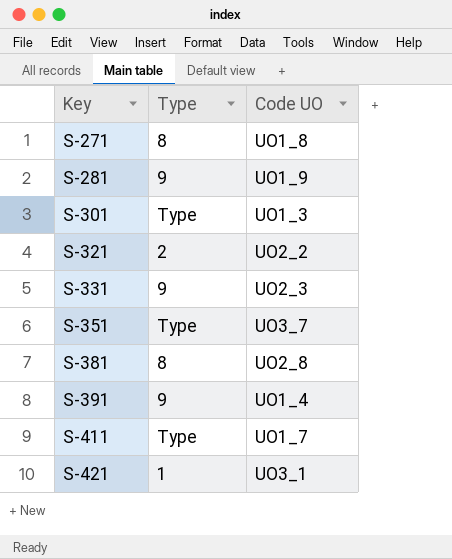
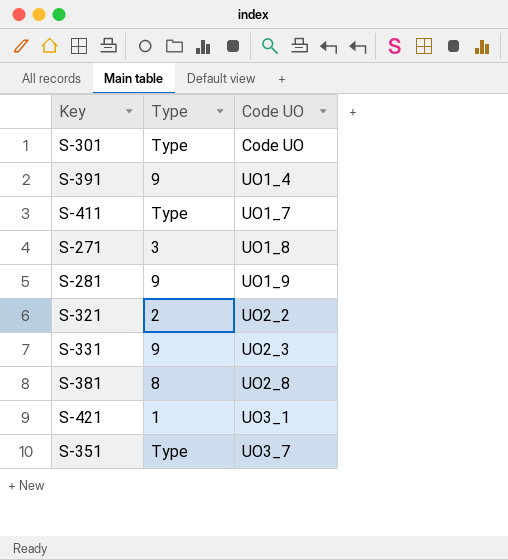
row order: Key ascending -> Code UO ascending
S-301 | Code UO: UO1_3 -> Code UO
S-271 | Type: 8 -> 3

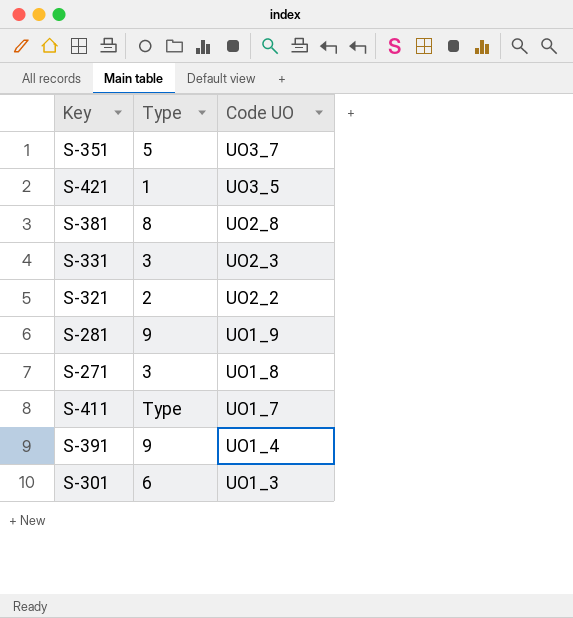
row order: Code UO ascending -> Code UO descending
S-351 | Type: Type -> 5
S-421 | Code UO: UO3_1 -> UO3_5
S-331 | Type: 9 -> 3
S-301 | Type: Type -> 6
S-301 | Code UO: Code UO -> UO1_3

